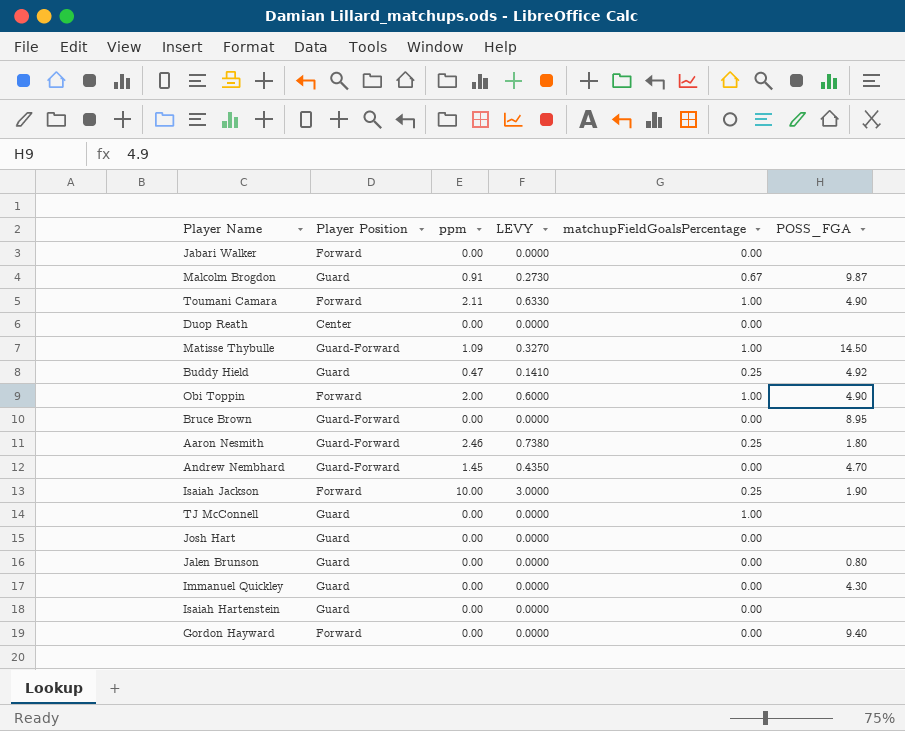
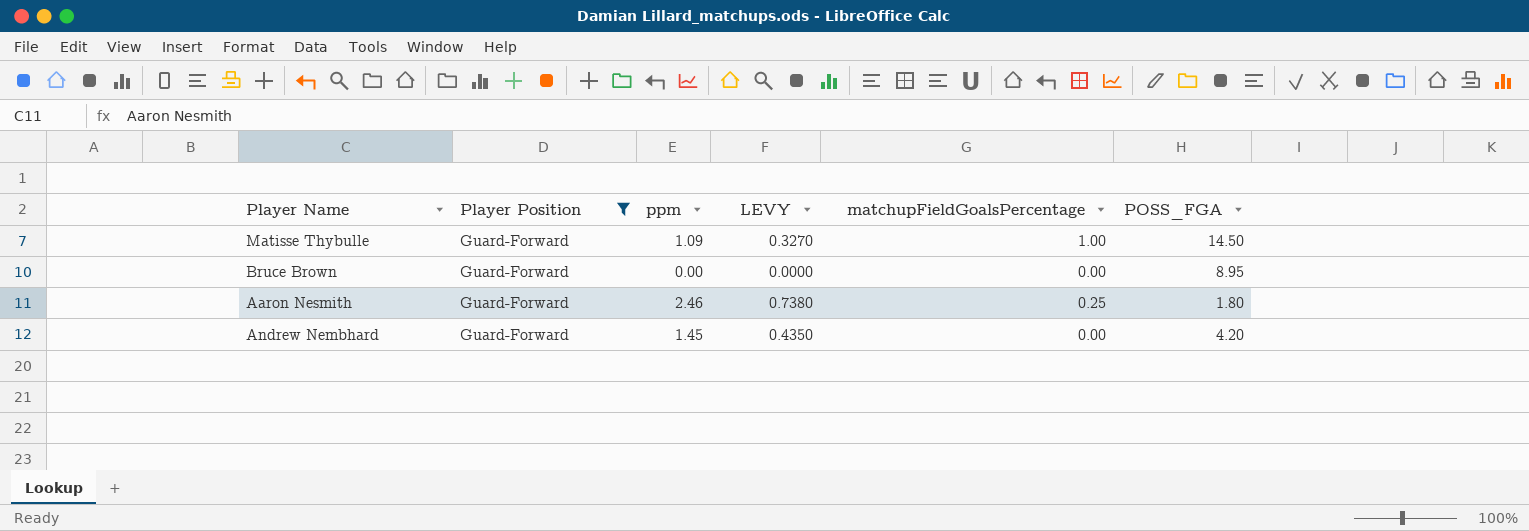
filter: none -> Player Position = Guard-Forward
Andrew Nembhard | POSS_FGA: 4.70 -> 4.20

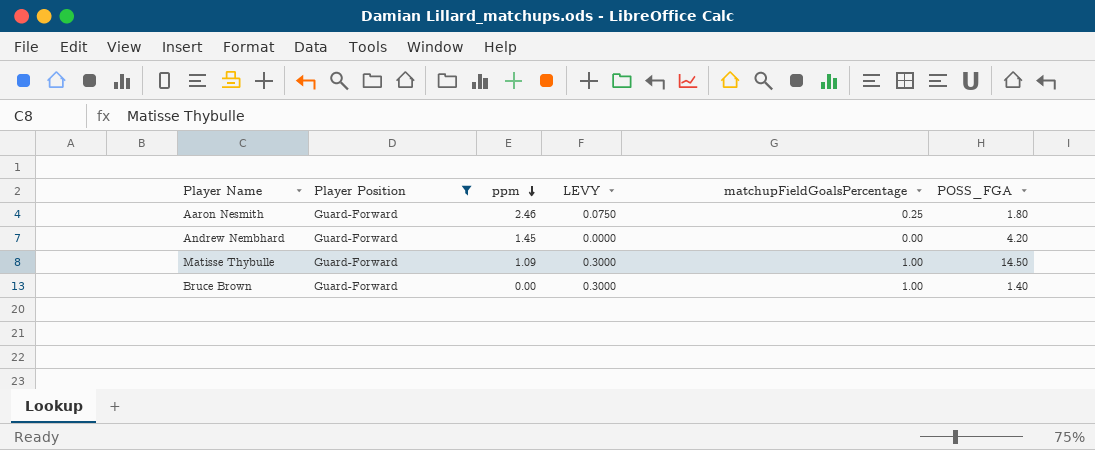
row order: none -> ppm descending
column LEVY | formula: [ppm] * 0.3 -> [matchupFieldGoalsPercentage] * 0.3
Bruce Brown | matchupFieldGoalsPercentage: 0.00 -> 1.00
Bruce Brown | POSS_FGA: 8.95 -> 1.40

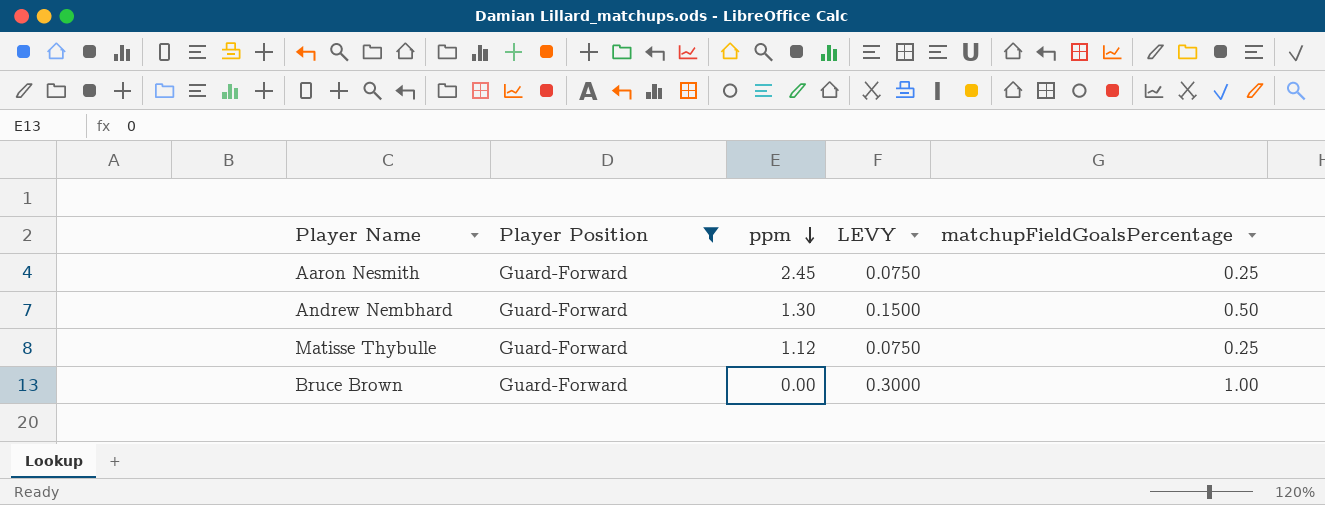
column POSS_FGA | position: 6 -> none
Aaron Nesmith | ppm: 2.46 -> 2.45
Andrew Nembhard | ppm: 1.45 -> 1.30
Andrew Nembhard | LEVY: 0.0000 -> 0.1500
Andrew Nembhard | matchupFieldGoalsPercentage: 0.00 -> 0.50
Matisse Thybulle | ppm: 1.09 -> 1.12
Matisse Thybulle | LEVY: 0.3000 -> 0.0750
Matisse Thybulle | matchupFieldGoalsPercentage: 1.00 -> 0.25

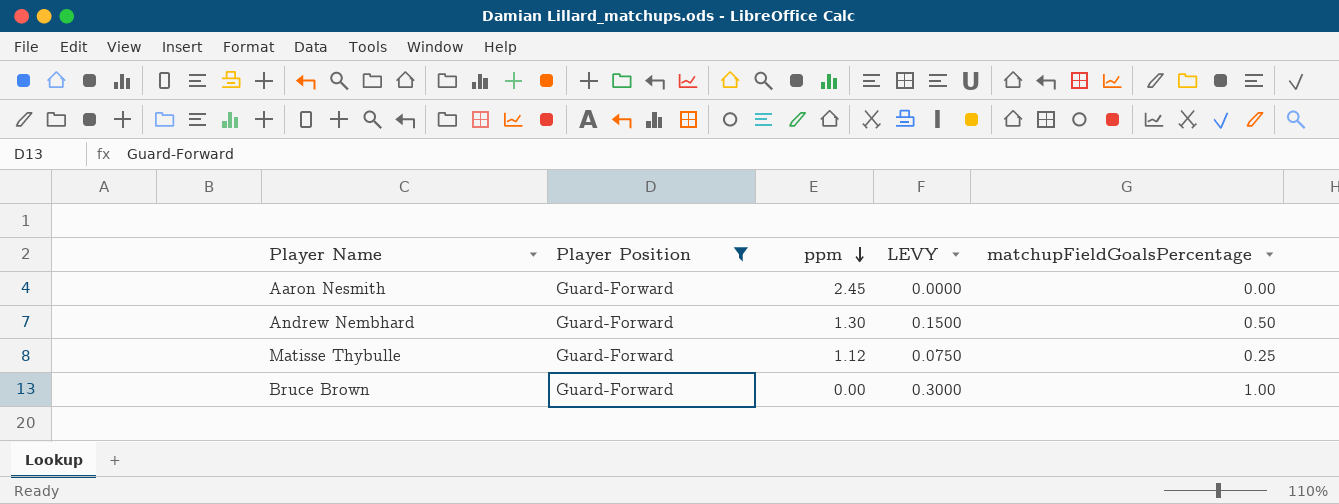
Aaron Nesmith | LEVY: 0.0750 -> 0.0000
Aaron Nesmith | matchupFieldGoalsPercentage: 0.25 -> 0.00

